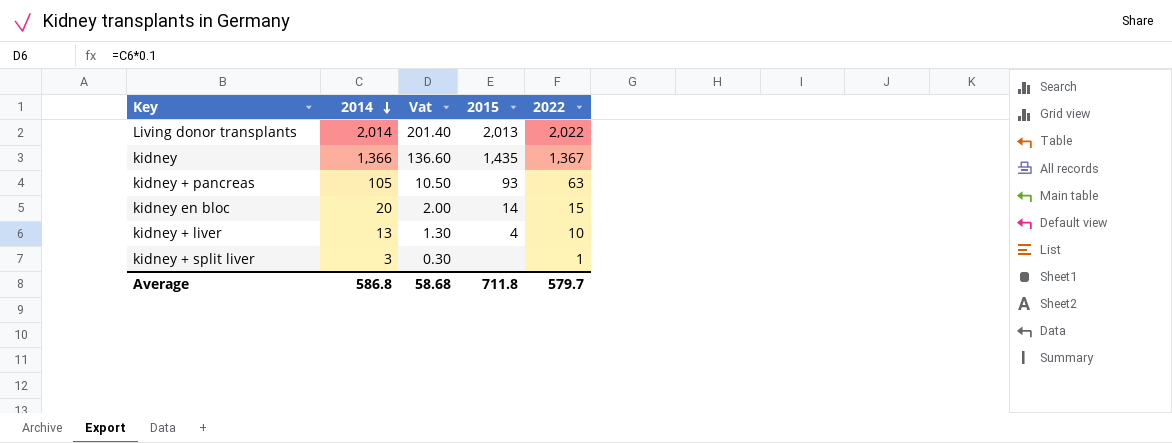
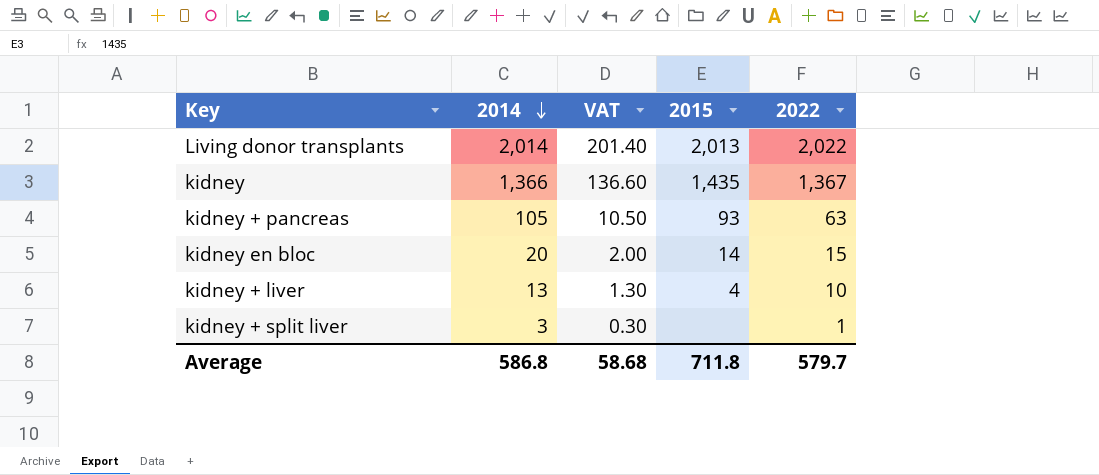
column name: Vat -> VAT

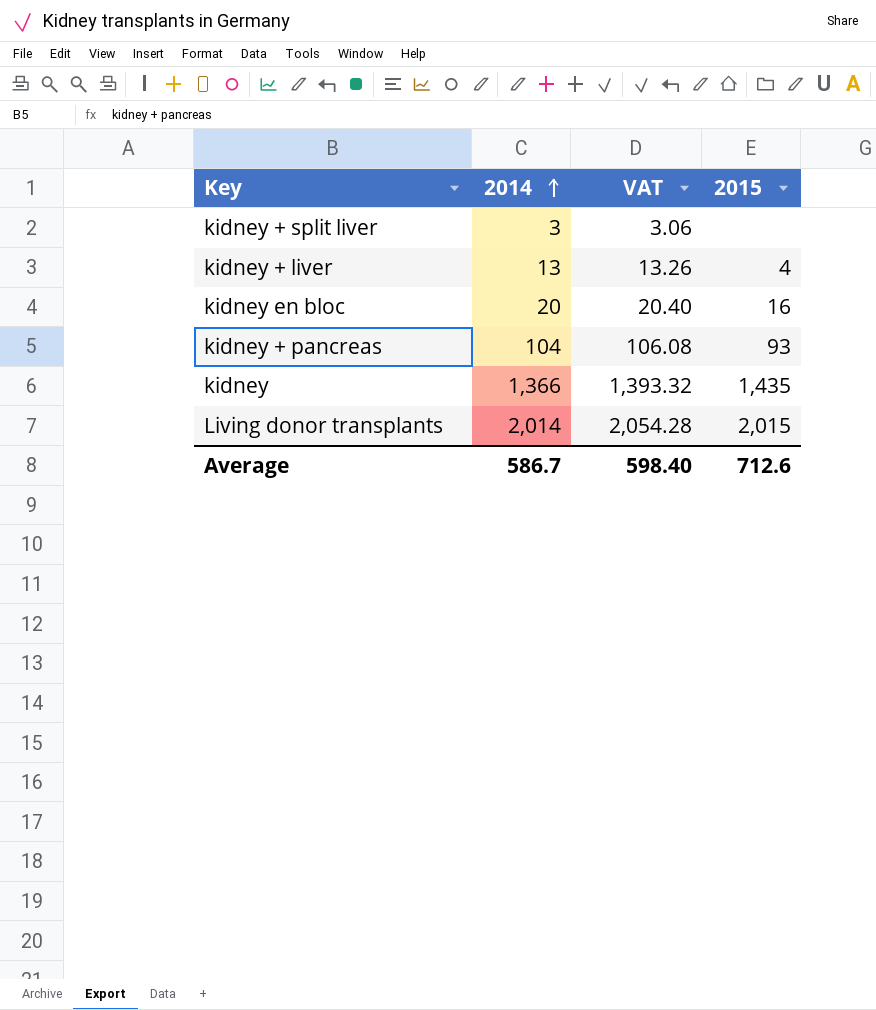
row order: 2014 descending -> 2014 ascending
column 2022 | position: 5 -> none
column VAT | formula: [2014] * 0.1 -> [2014] * 1.02
kidney en bloc | 2015: 14 -> 16
kidney + pancreas | 2014: 105 -> 104
Living donor transplants | 2015: 2,013 -> 2,015
Average | 2014: 586.8 -> 586.7
Average | VAT: 58.68 -> 598.40
Average | 2015: 711.8 -> 712.6

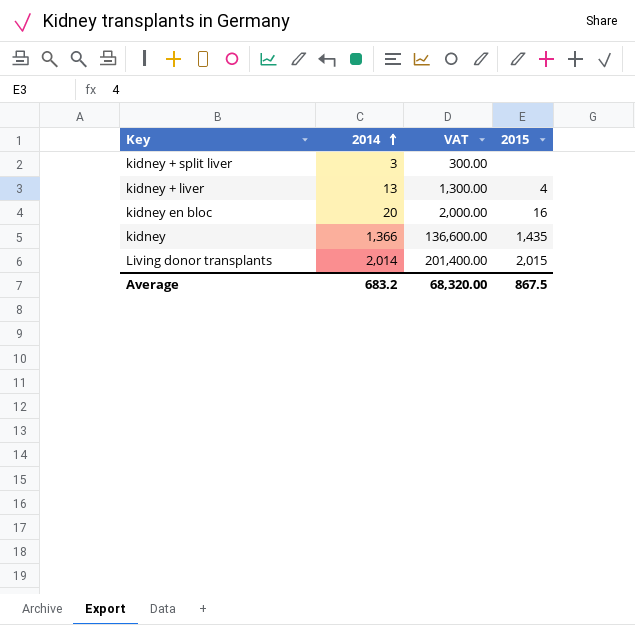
column VAT | formula: [2014] * 1.02 -> [2014] * 100
row kidney + pancreas: 104 | 106.08 | 93 -> none
Average | 2014: 586.7 -> 683.2
Average | VAT: 598.40 -> 68,320.00
Average | 2015: 712.6 -> 867.5

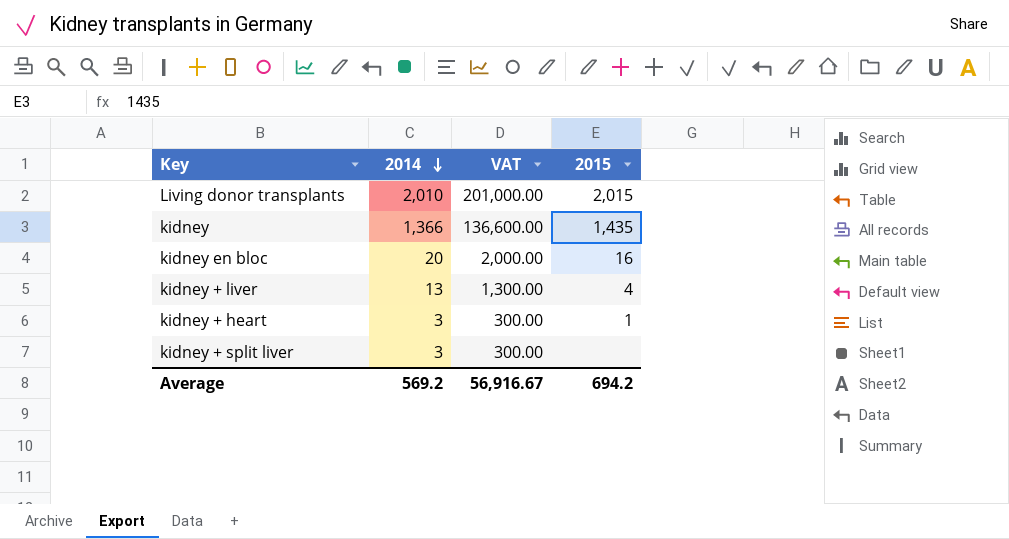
row order: 2014 ascending -> 2014 descending
Living donor transplants | 2014: 2,014 -> 2,010
Living donor transplants | VAT: 201,400.00 -> 201,000.00
row kidney + heart: none -> 3 | 300.00 | 1
Average | 2014: 683.2 -> 569.2
Average | VAT: 68,320.00 -> 56,916.67
Average | 2015: 867.5 -> 694.2

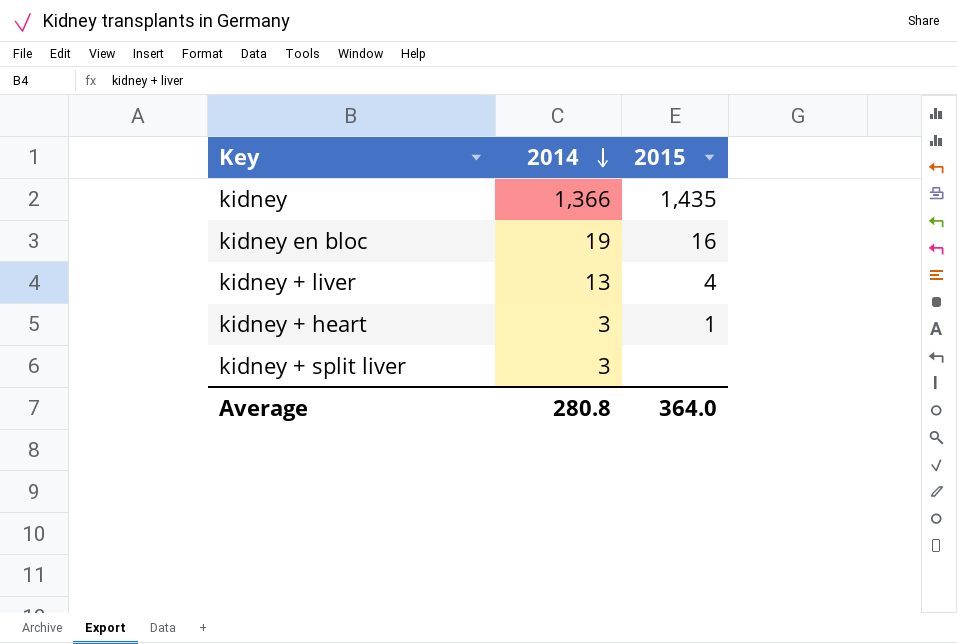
column VAT | formula: [2014] * 100 -> none
row Living donor transplants: 2,010 | 201,000.00 | 2,015 -> none
kidney en bloc | 2014: 20 -> 19
Average | 2014: 569.2 -> 280.8
Average | 2015: 694.2 -> 364.0

